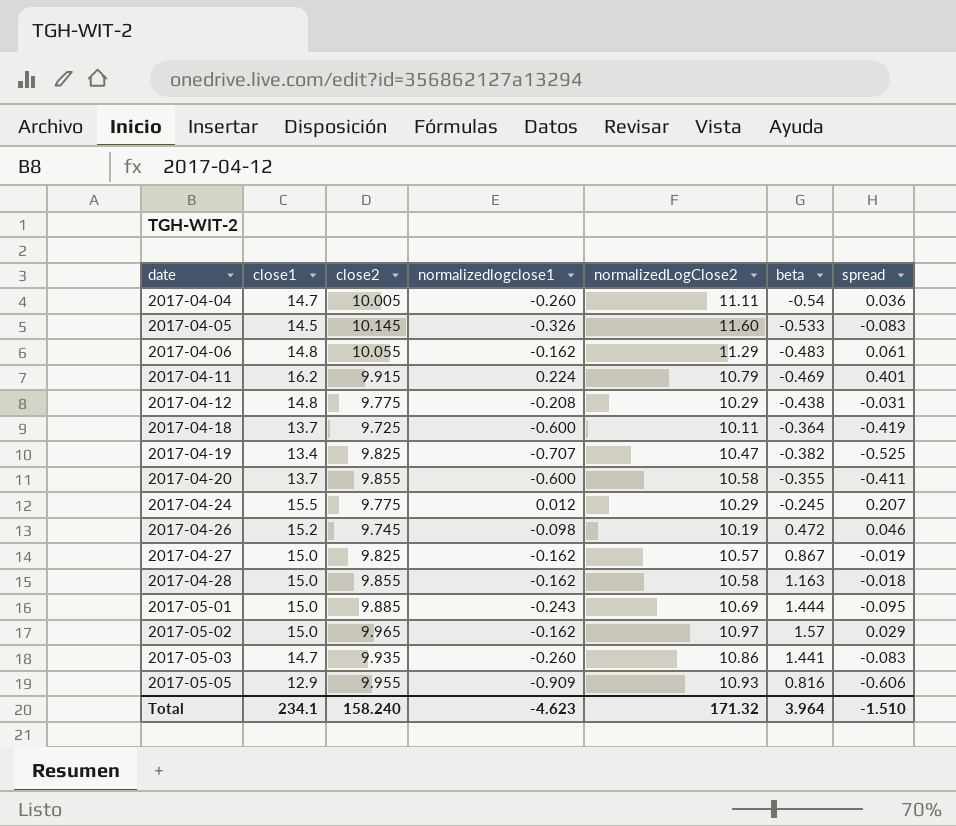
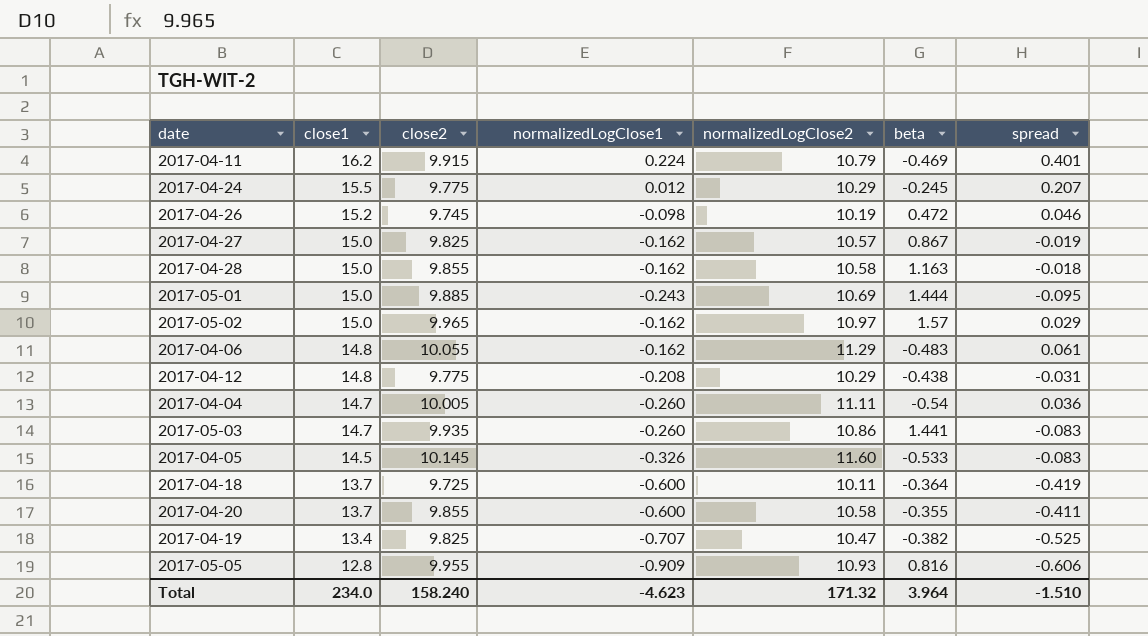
row order: date ascending -> close1 descending
column name: normalizedlogclose1 -> normalizedLogClose1
2017-05-05 | close1: 12.9 -> 12.8
Total | close1: 234.1 -> 234.0

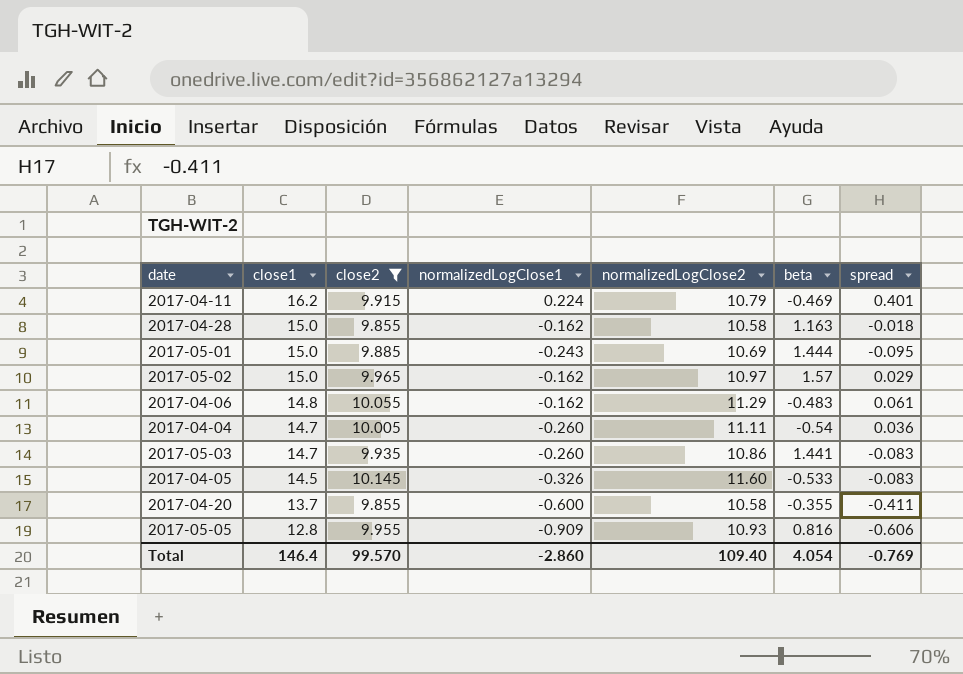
filter: none -> close2 >= 9.855
Total | close1: 234.0 -> 146.4
Total | close2: 158.240 -> 99.570
Total | normalizedLogClose1: -4.623 -> -2.860
Total | normalizedLogClose2: 171.32 -> 109.40
Total | beta: 3.964 -> 4.054
Total | spread: -1.510 -> -0.769

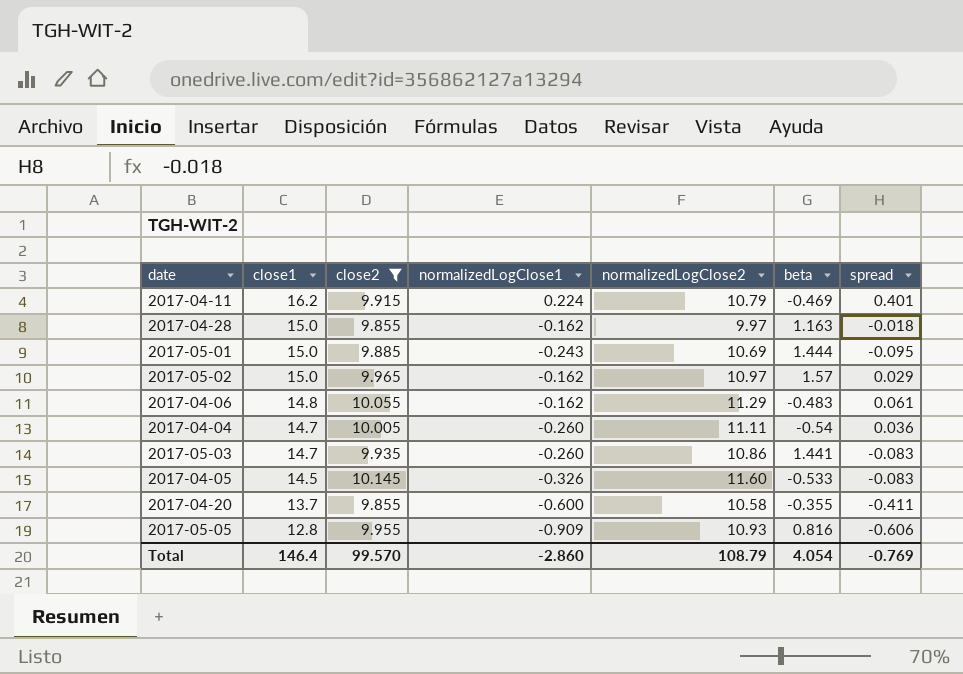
2017-04-28 | normalizedLogClose2: 10.58 -> 9.97
Total | normalizedLogClose2: 109.40 -> 108.79

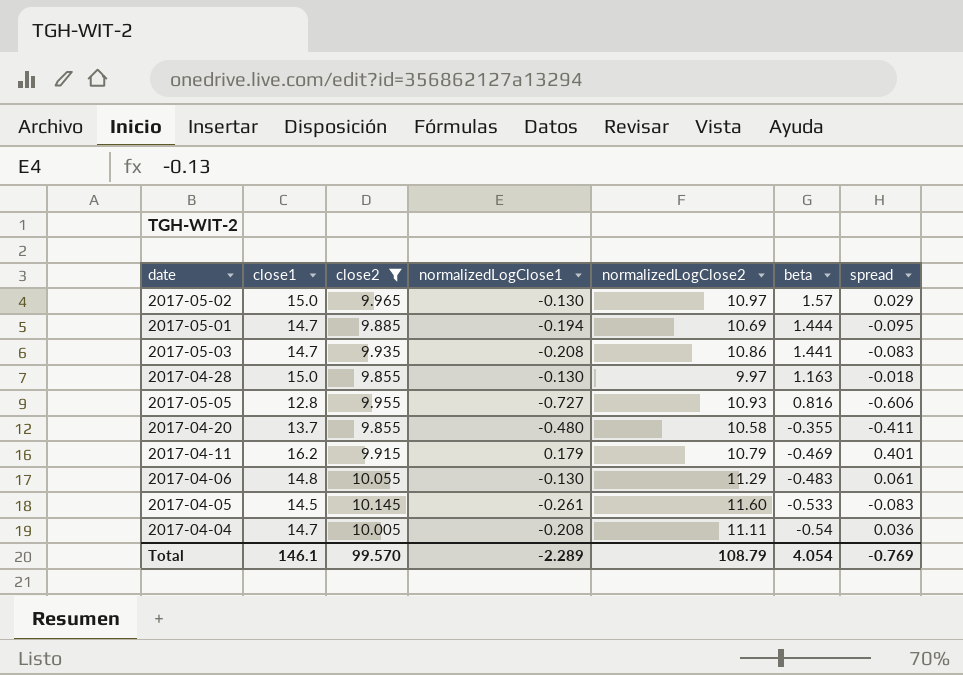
row order: close1 descending -> beta descending
2017-05-02 | normalizedLogClose1: -0.162 -> -0.130
2017-05-01 | close1: 15.0 -> 14.7
2017-05-01 | normalizedLogClose1: -0.243 -> -0.194
2017-05-03 | normalizedLogClose1: -0.260 -> -0.208
2017-04-28 | normalizedLogClose1: -0.162 -> -0.130
2017-05-05 | normalizedLogClose1: -0.909 -> -0.727
2017-04-20 | normalizedLogClose1: -0.600 -> -0.480
2017-04-11 | normalizedLogClose1: 0.224 -> 0.179
2017-04-06 | normalizedLogClose1: -0.162 -> -0.130
2017-04-05 | normalizedLogClose1: -0.326 -> -0.261
2017-04-04 | normalizedLogClose1: -0.260 -> -0.208
Total | close1: 146.4 -> 146.1
Total | normalizedLogClose1: -2.860 -> -2.289

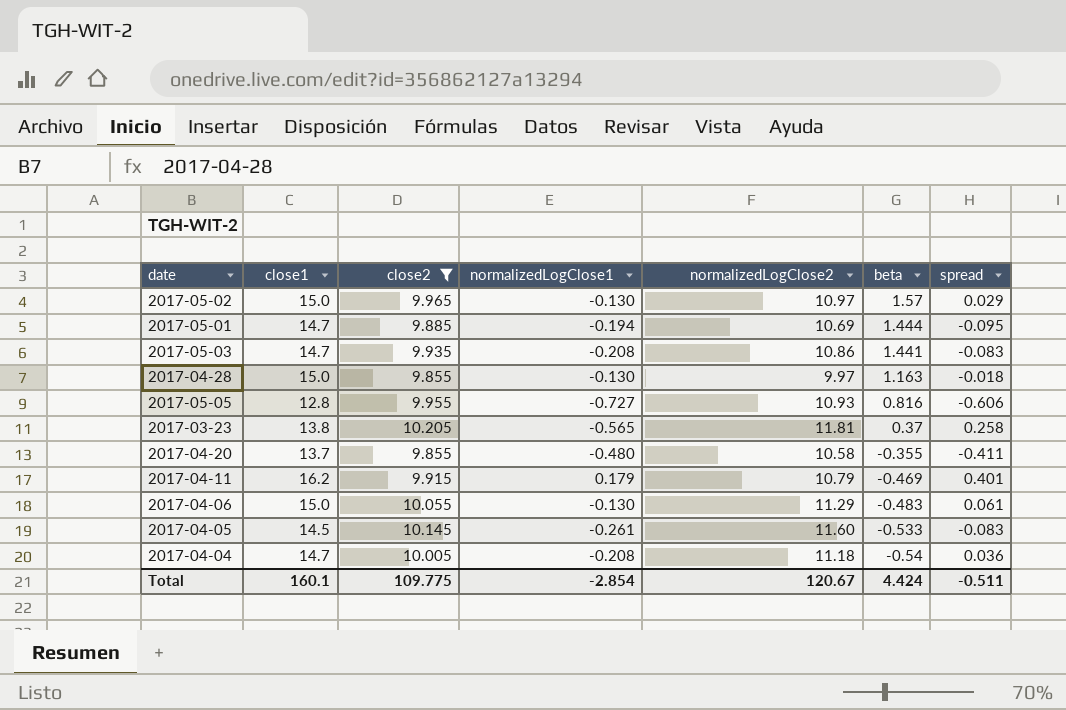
row 2017-03-23: none -> 13.8 | 10.205 | -0.565 | 11.81 | 0.37 | 0.258
2017-04-06 | close1: 14.8 -> 15.0
2017-04-04 | normalizedLogClose2: 11.11 -> 11.18
Total | close1: 146.1 -> 160.1
Total | close2: 99.570 -> 109.775
Total | normalizedLogClose1: -2.289 -> -2.854
Total | normalizedLogClose2: 108.79 -> 120.67
Total | beta: 4.054 -> 4.424
Total | spread: -0.769 -> -0.511

